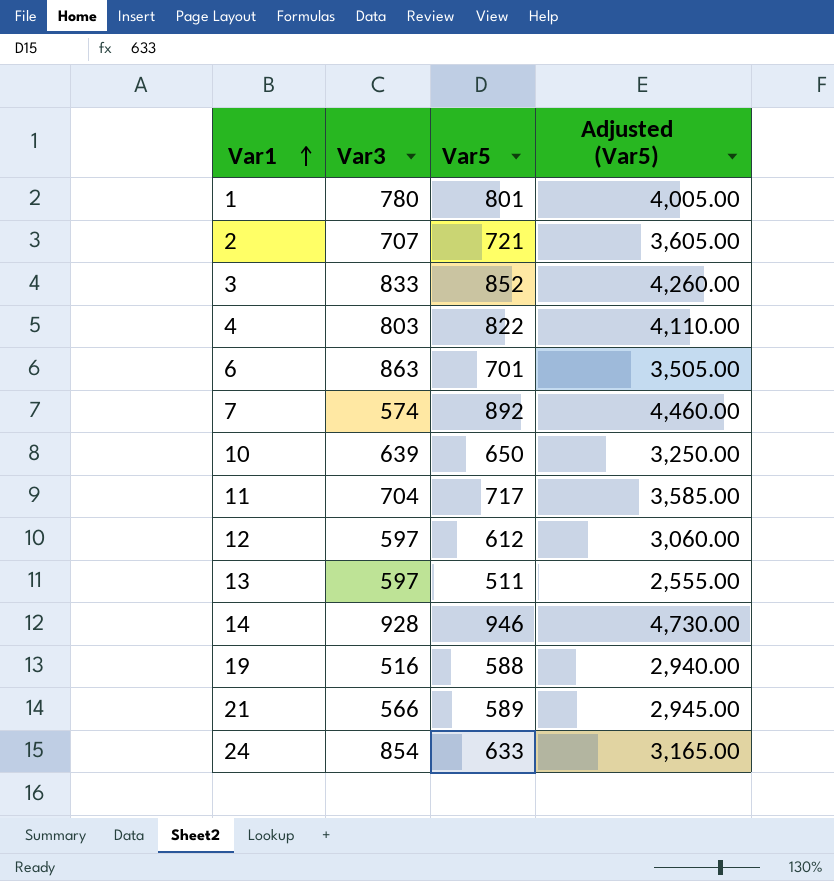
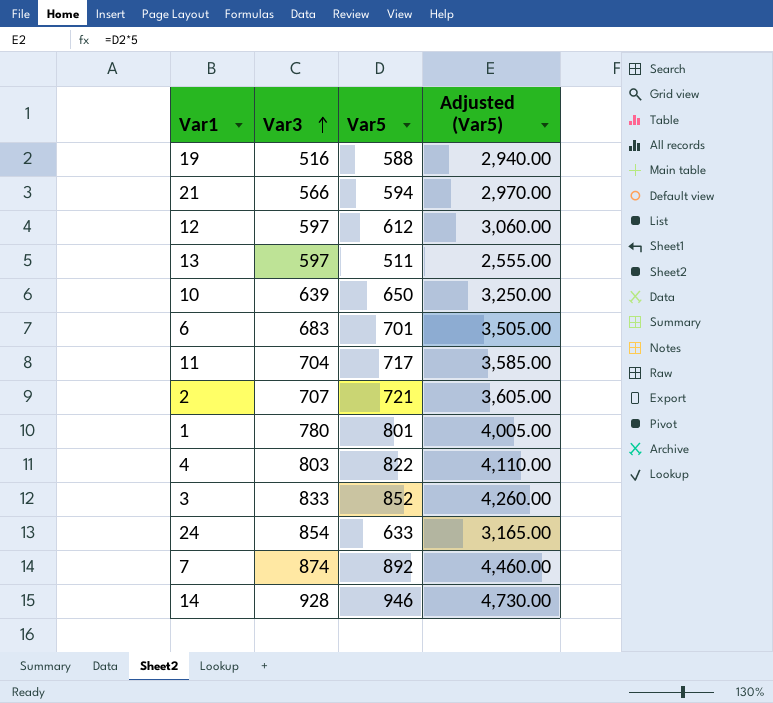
row order: Var1 ascending -> Var3 ascending
21 | Var5: 589 -> 594
21 | Adjusted (Var5): 2,945.00 -> 2,970.00
6 | Var3: 863 -> 683
7 | Var3: 574 -> 874

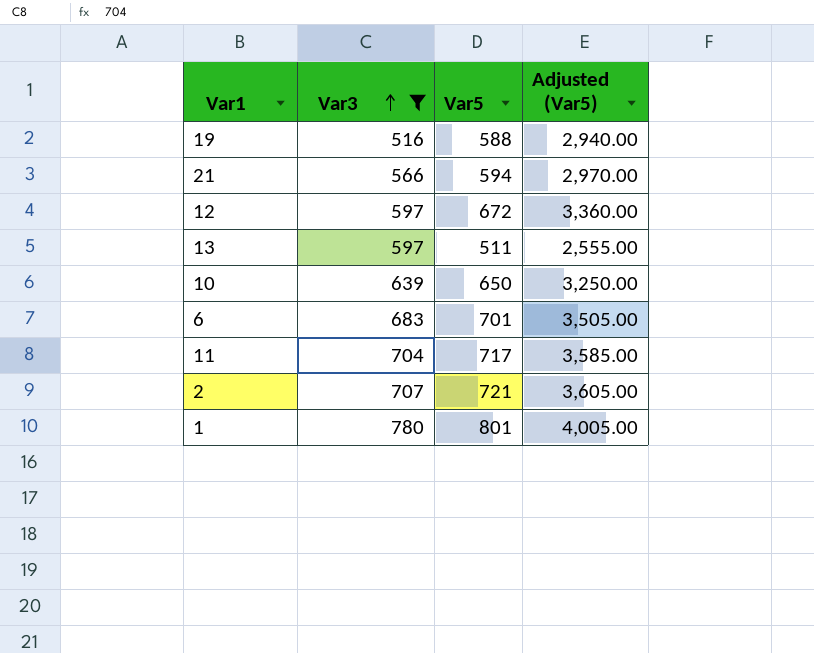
filter: none -> Var3 <= 780
12 | Var5: 612 -> 672
12 | Adjusted (Var5): 3,060.00 -> 3,360.00

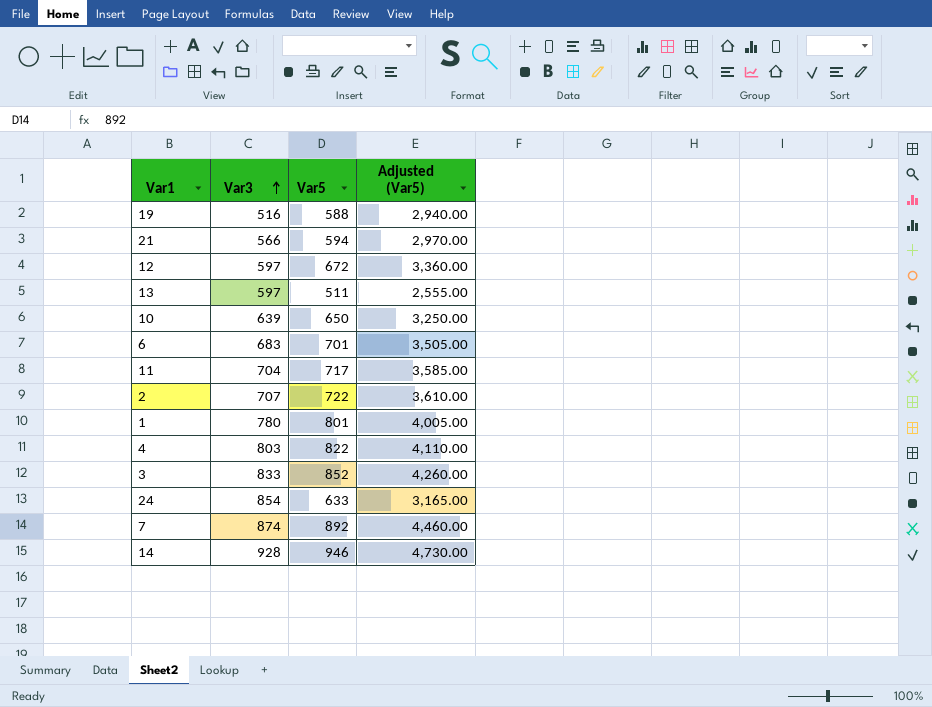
filter: Var3 <= 780 -> none
2 | Var5: 721 -> 722
2 | Adjusted (Var5): 3,605.00 -> 3,610.00

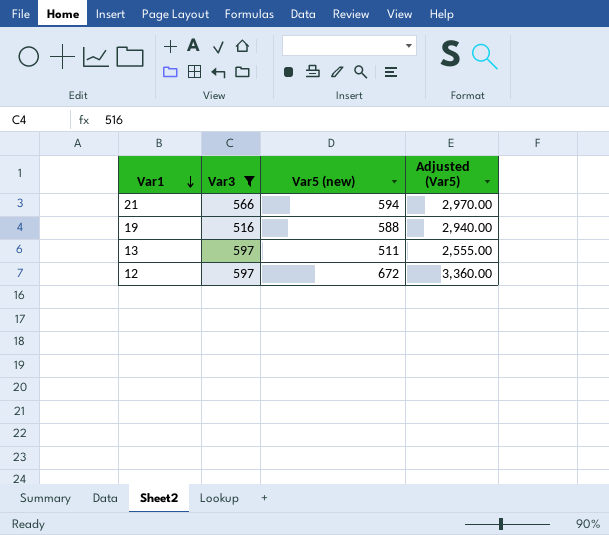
filter: none -> Var3 <= 597
row order: Var3 ascending -> Var1 descending
column name: Var5 -> Var5 (new)

